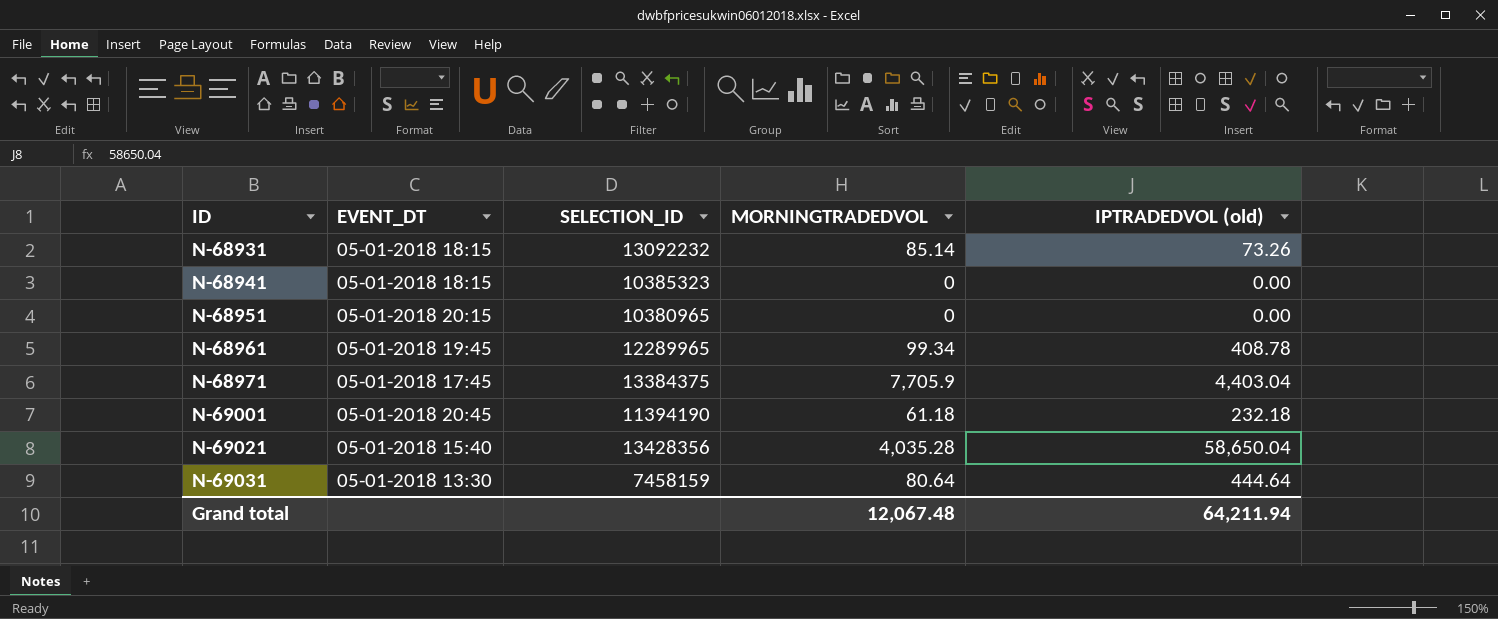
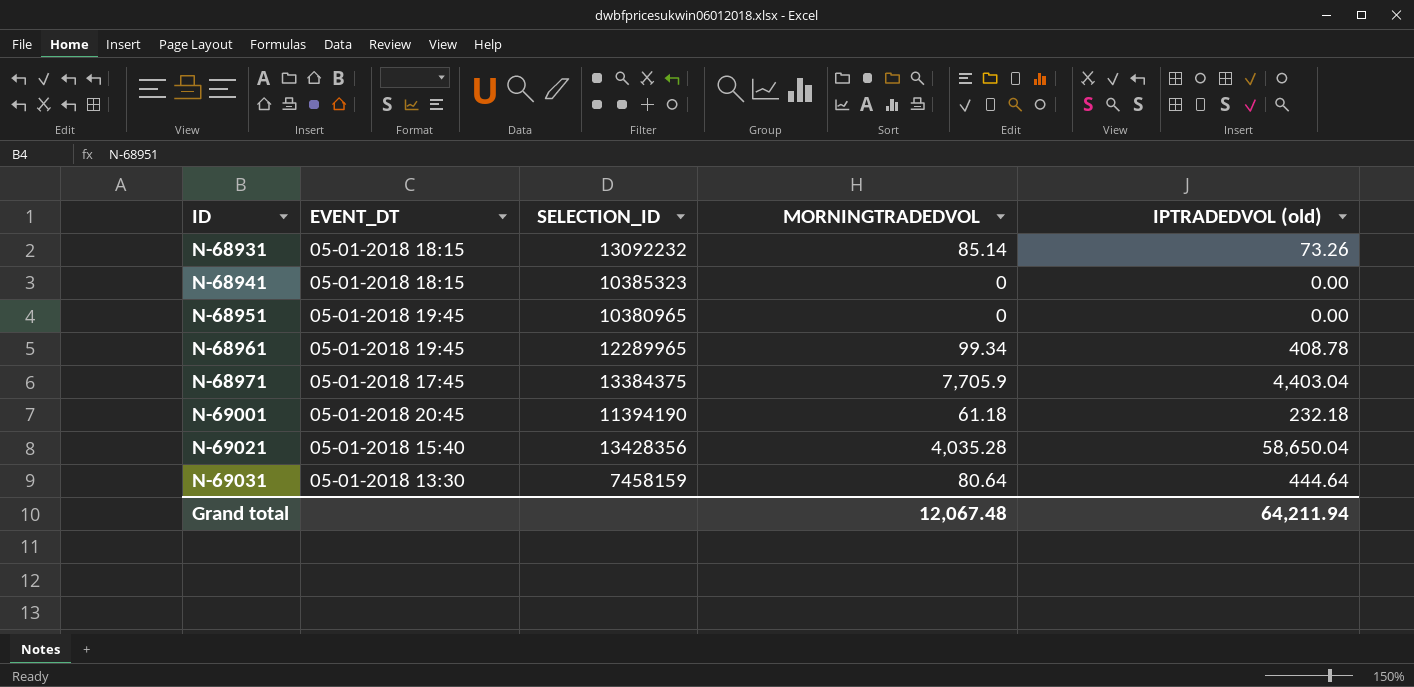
N-68951 | EVENT_DT: 05-01-2018 20:15 -> 05-01-2018 19:45

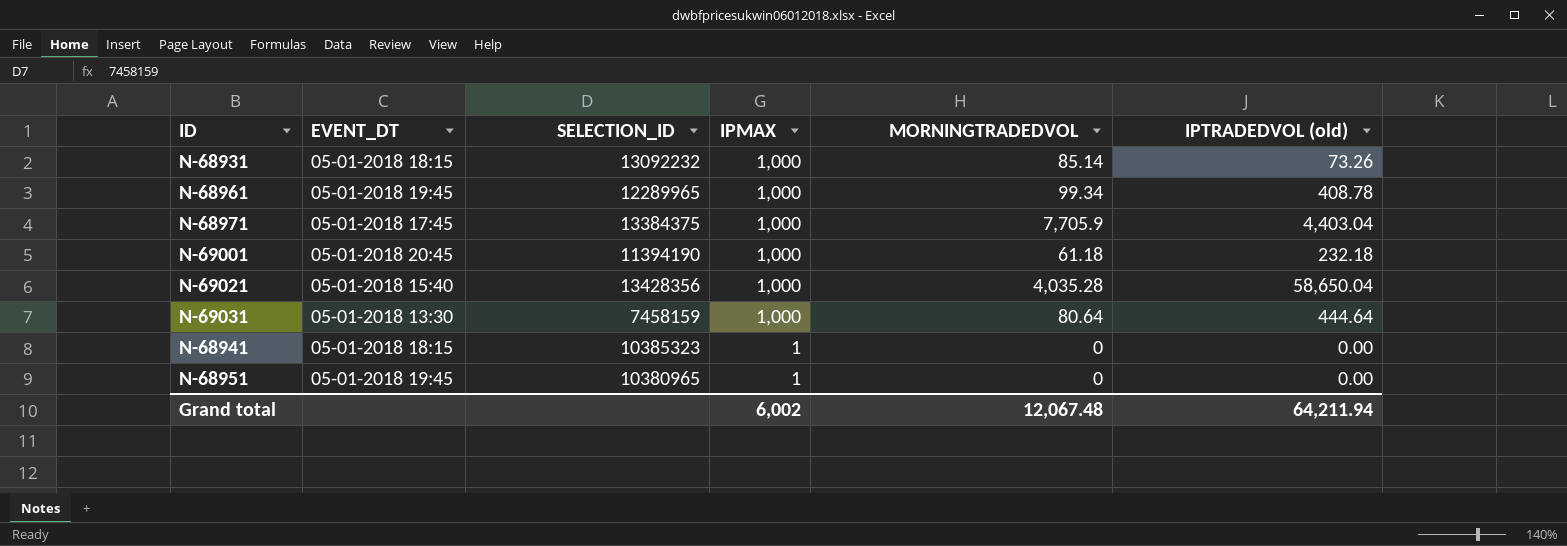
row order: ID ascending -> IPMAX descending
column IPMAX | position: none -> 4

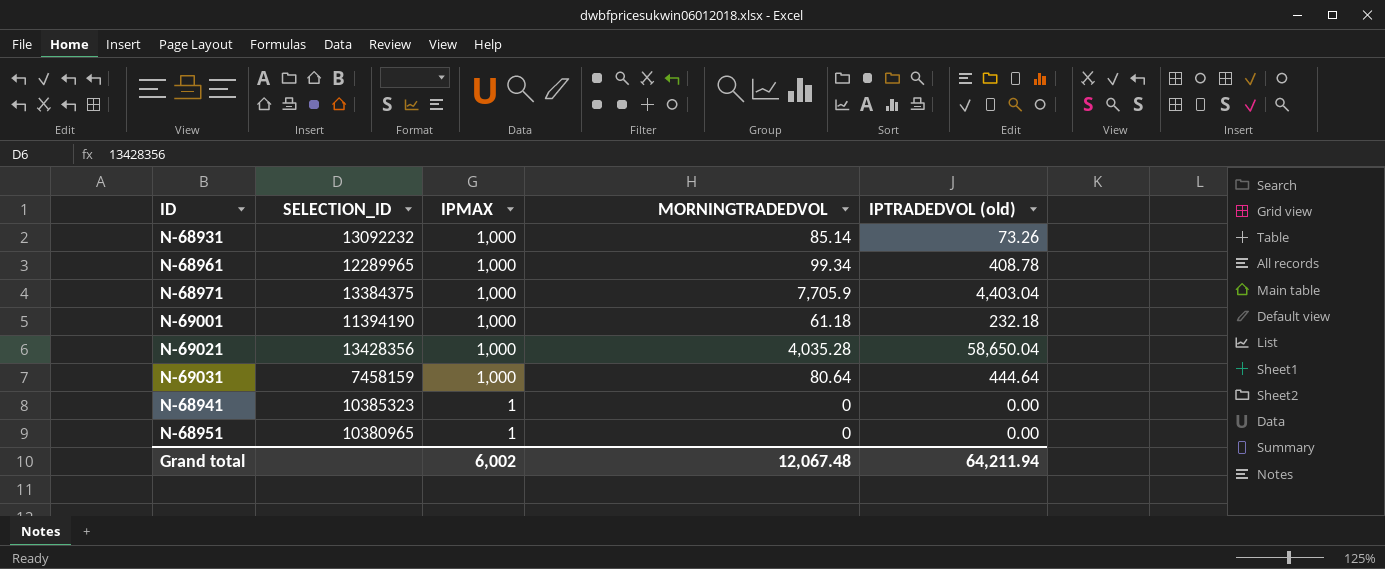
column EVENT_DT | position: 2 -> none

